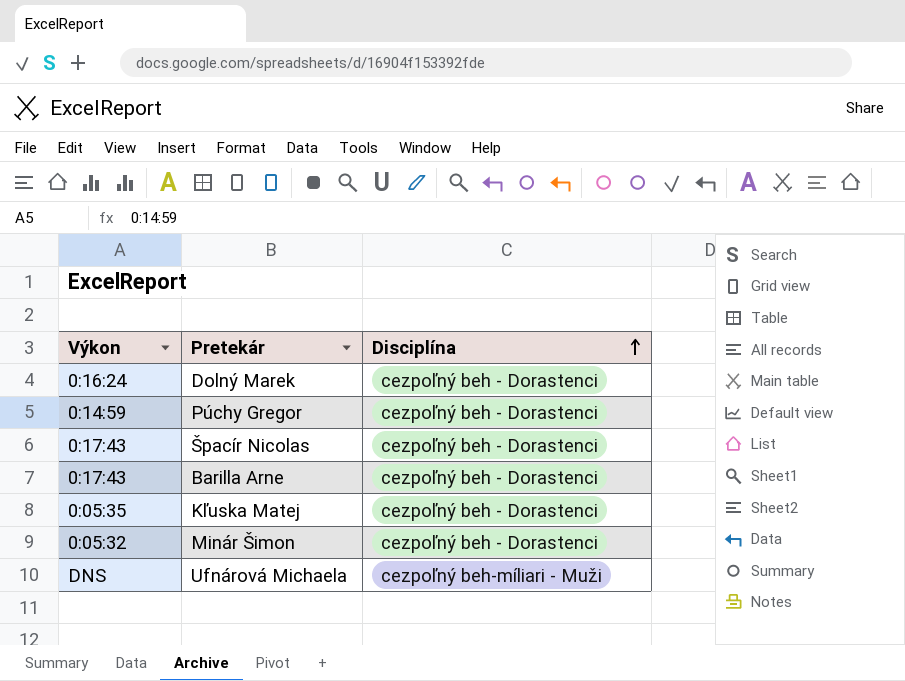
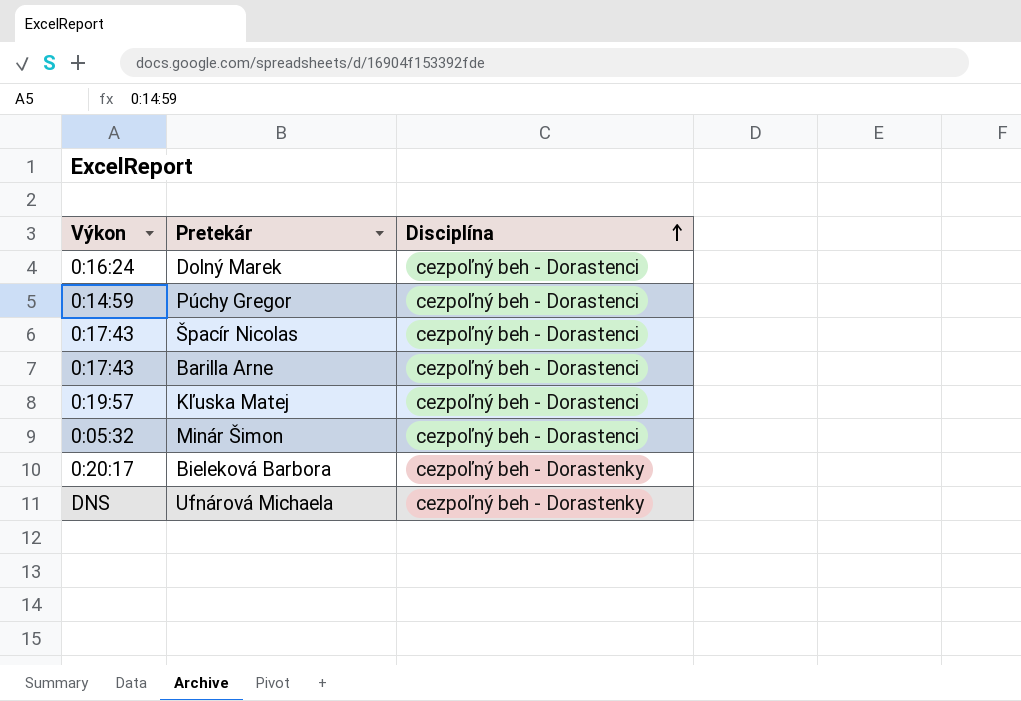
Kľuska Matej | Výkon: 0:05:35 -> 0:19:57
row Bieleková Barbora: none -> 0:20:17 | cezpoľný beh - Dorastenky
Ufnárová Michaela | Disciplína: cezpoľný beh-míliari - Muži -> cezpoľný beh - Dorastenky

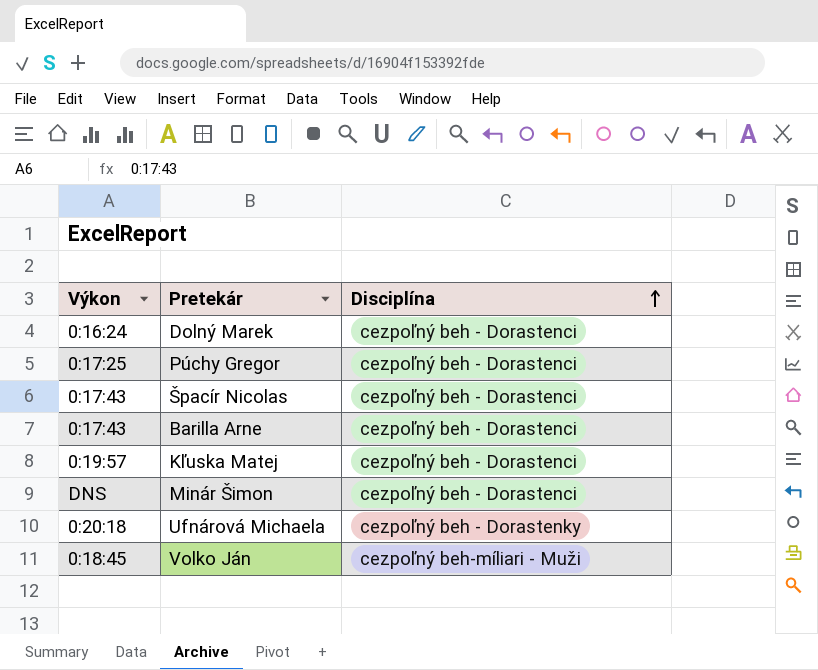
row Bieleková Barbora: 0:20:17 | cezpoľný beh - Dorastenky -> none
Púchy Gregor | Výkon: 0:14:59 -> 0:17:25
Minár Šimon | Výkon: 0:05:32 -> DNS
Ufnárová Michaela | Výkon: DNS -> 0:20:18
row Volko Ján: none -> 0:18:45 | cezpoľný beh-míliari - Muži

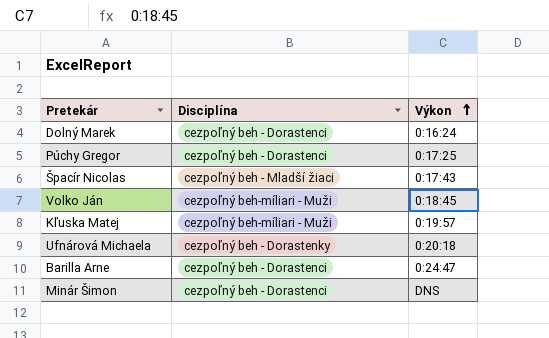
row order: Disciplína ascending -> Výkon ascending
column Výkon | position: 1 -> 3
Špacír Nicolas | Disciplína: cezpoľný beh - Dorastenci -> cezpoľný beh - Mladší žiaci
Kľuska Matej | Disciplína: cezpoľný beh - Dorastenci -> cezpoľný beh-míliari - Muži
Barilla Arne | Výkon: 0:17:43 -> 0:24:47

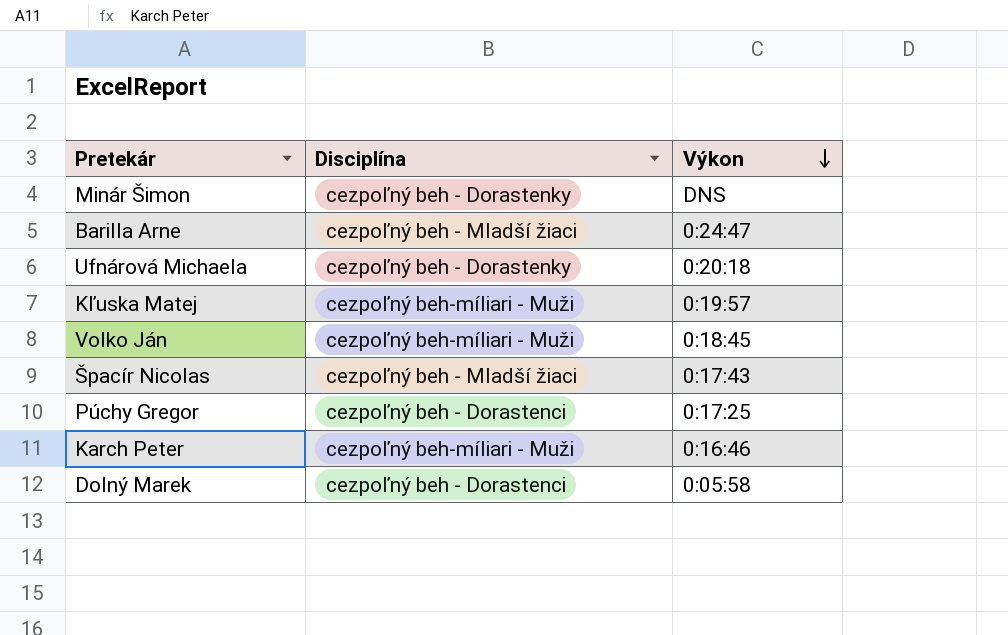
row order: Výkon ascending -> Výkon descending
Minár Šimon | Disciplína: cezpoľný beh - Dorastenci -> cezpoľný beh - Dorastenky
Barilla Arne | Disciplína: cezpoľný beh - Dorastenci -> cezpoľný beh - Mladší žiaci
row Karch Peter: none -> cezpoľný beh-míliari - Muži | 0:16:46
Dolný Marek | Výkon: 0:16:24 -> 0:05:58

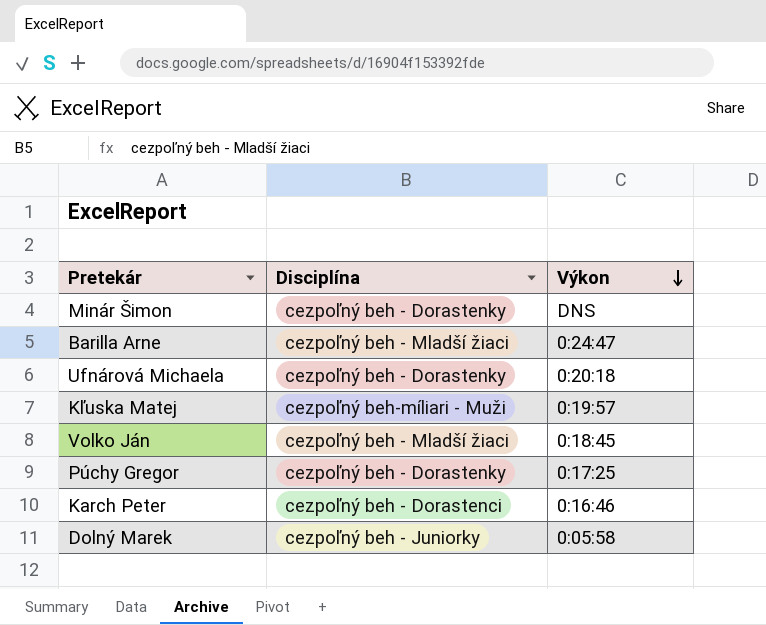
row Špacír Nicolas: cezpoľný beh - Mladší žiaci | 0:17:43 -> none
Volko Ján | Disciplína: cezpoľný beh-míliari - Muži -> cezpoľný beh - Mladší žiaci
Púchy Gregor | Disciplína: cezpoľný beh - Dorastenci -> cezpoľný beh - Dorastenky
Karch Peter | Disciplína: cezpoľný beh-míliari - Muži -> cezpoľný beh - Dorastenci
Dolný Marek | Disciplína: cezpoľný beh - Dorastenci -> cezpoľný beh - Juniorky

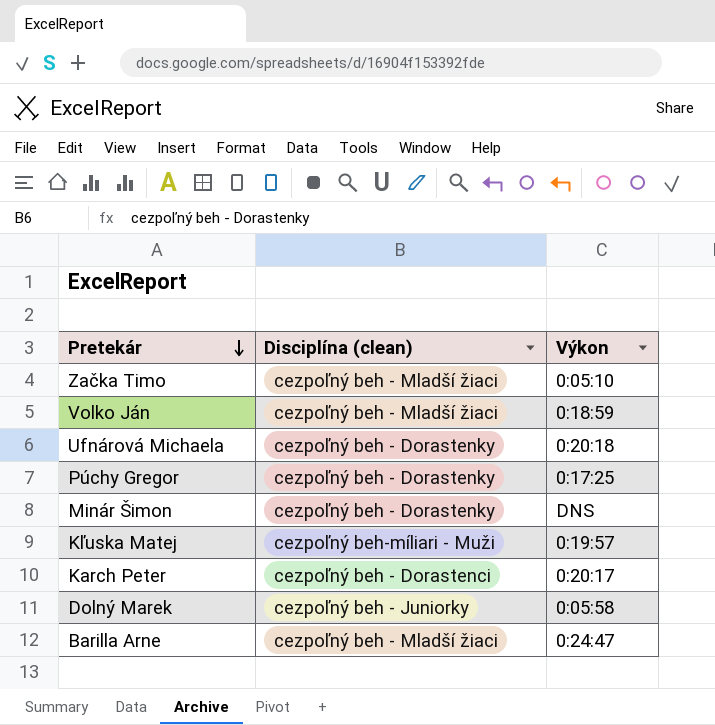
row order: Výkon descending -> Pretekár descending
column name: Disciplína -> Disciplína (clean)
row Začka Timo: none -> cezpoľný beh - Mladší žiaci | 0:05:10
Volko Ján | Výkon: 0:18:45 -> 0:18:59
Karch Peter | Výkon: 0:16:46 -> 0:20:17

